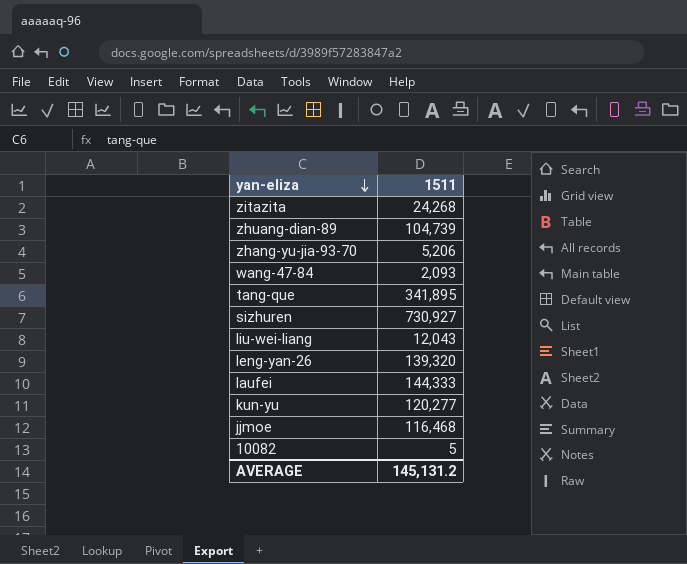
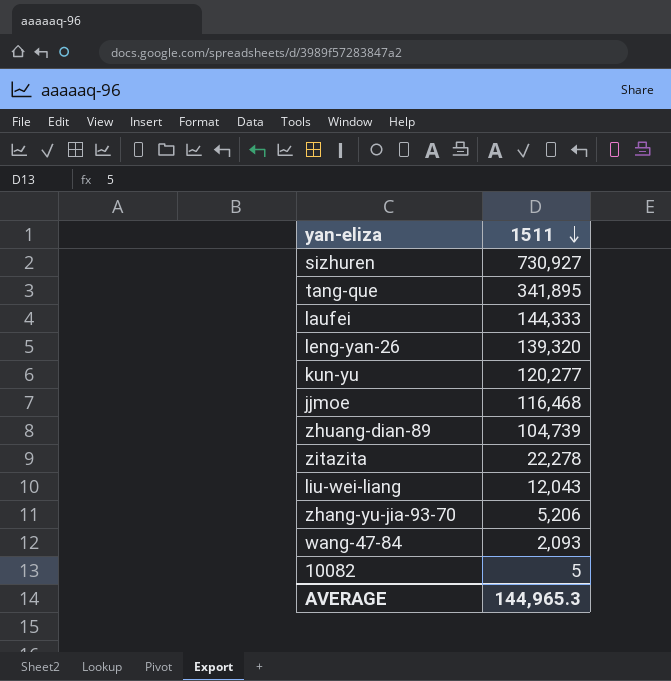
row order: yan-eliza descending -> 1511 descending
zitazita | 1511: 24,268 -> 22,278
AVERAGE | 1511: 145,131.2 -> 144,965.3

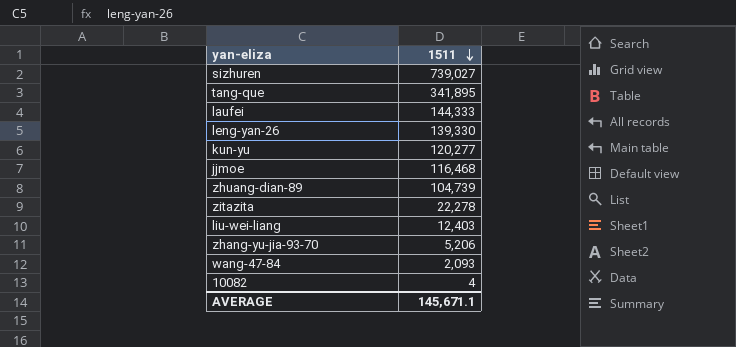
sizhuren | 1511: 730,927 -> 739,027
leng-yan-26 | 1511: 139,320 -> 139,330
liu-wei-liang | 1511: 12,043 -> 12,403
10082 | 1511: 5 -> 4
AVERAGE | 1511: 144,965.3 -> 145,671.1

